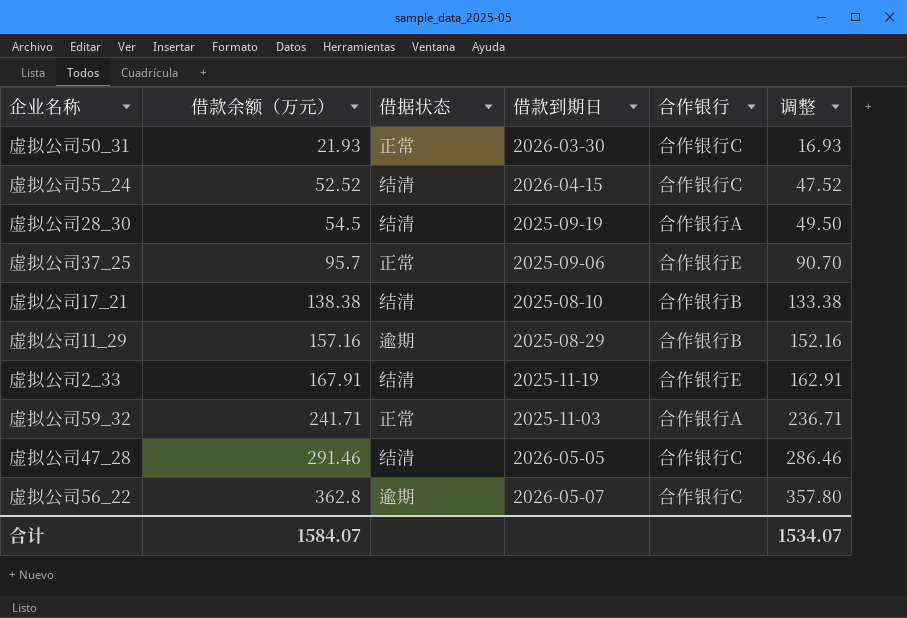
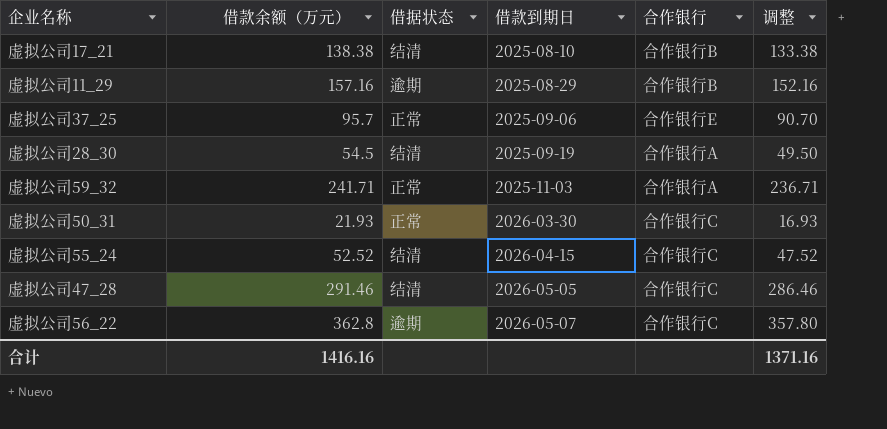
row order: 借款余额（万元） ascending -> 借款到期日 ascending
row 虚拟公司2_33: 167.91 | 结清 | 2025-11-19 | 合作银行E | 162.91 -> none
合计 | 借款余额（万元）: 1584.07 -> 1416.16
合计 | 调整: 1534.07 -> 1371.16

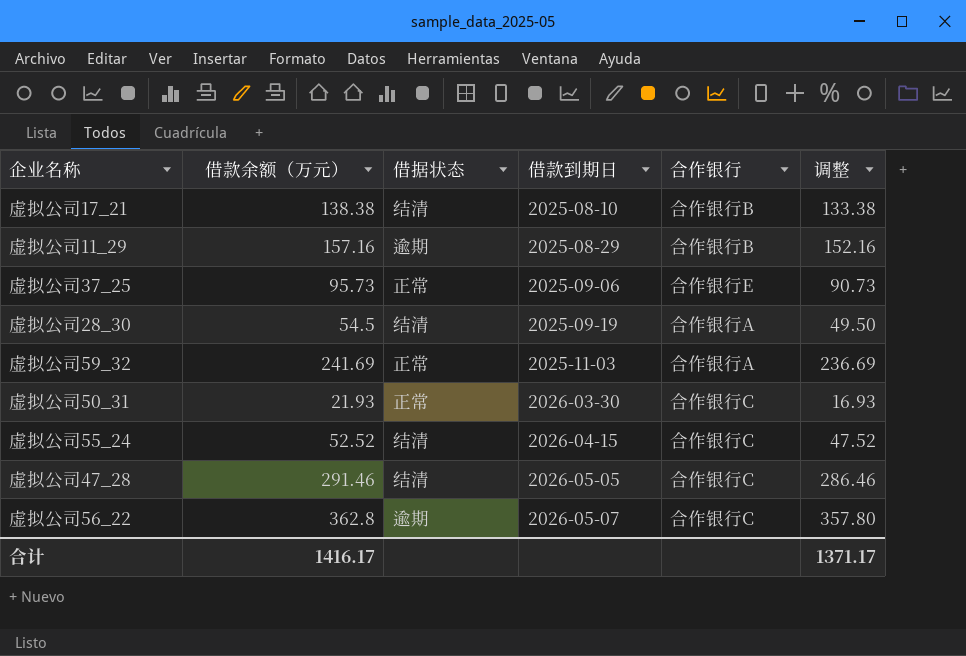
虚拟公司37_25 | 借款余额（万元）: 95.7 -> 95.73
虚拟公司37_25 | 调整: 90.70 -> 90.73
虚拟公司59_32 | 借款余额（万元）: 241.71 -> 241.69
虚拟公司59_32 | 调整: 236.71 -> 236.69
合计 | 借款余额（万元）: 1416.16 -> 1416.17
合计 | 调整: 1371.16 -> 1371.17

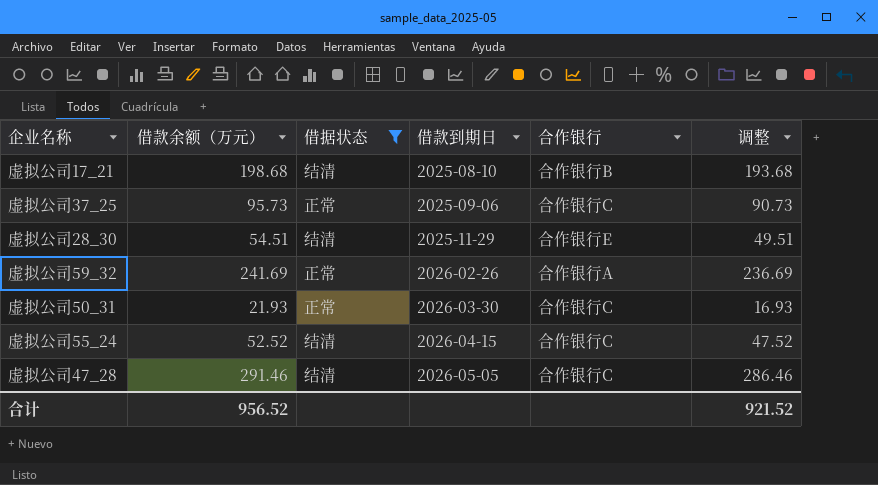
filter: none -> 借据状态 != 逾期
虚拟公司17_21 | 借款余额（万元）: 138.38 -> 198.68
虚拟公司17_21 | 调整: 133.38 -> 193.68
虚拟公司37_25 | 合作银行: 合作银行E -> 合作银行C
虚拟公司28_30 | 借款余额（万元）: 54.5 -> 54.51
虚拟公司28_30 | 借款到期日: 2025-09-19 -> 2025-11-29
虚拟公司28_30 | 合作银行: 合作银行A -> 合作银行E
虚拟公司28_30 | 调整: 49.50 -> 49.51
虚拟公司59_32 | 借款到期日: 2025-11-03 -> 2026-02-26
合计 | 借款余额（万元）: 1416.17 -> 956.52
合计 | 调整: 1371.17 -> 921.52

